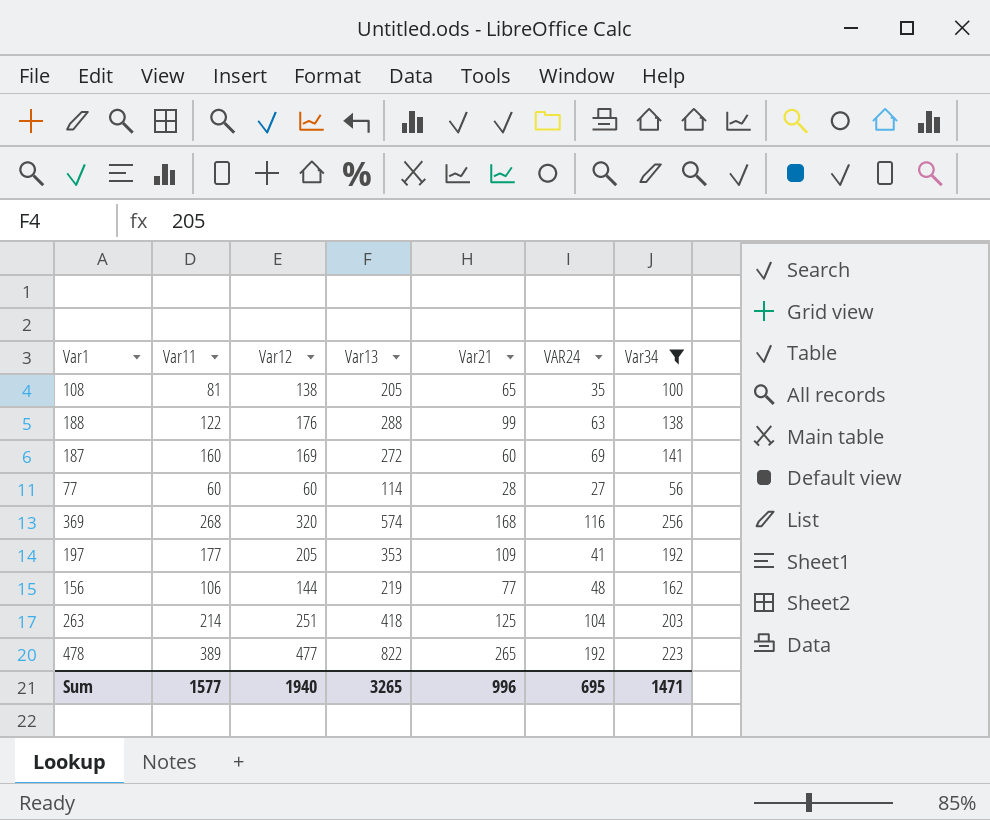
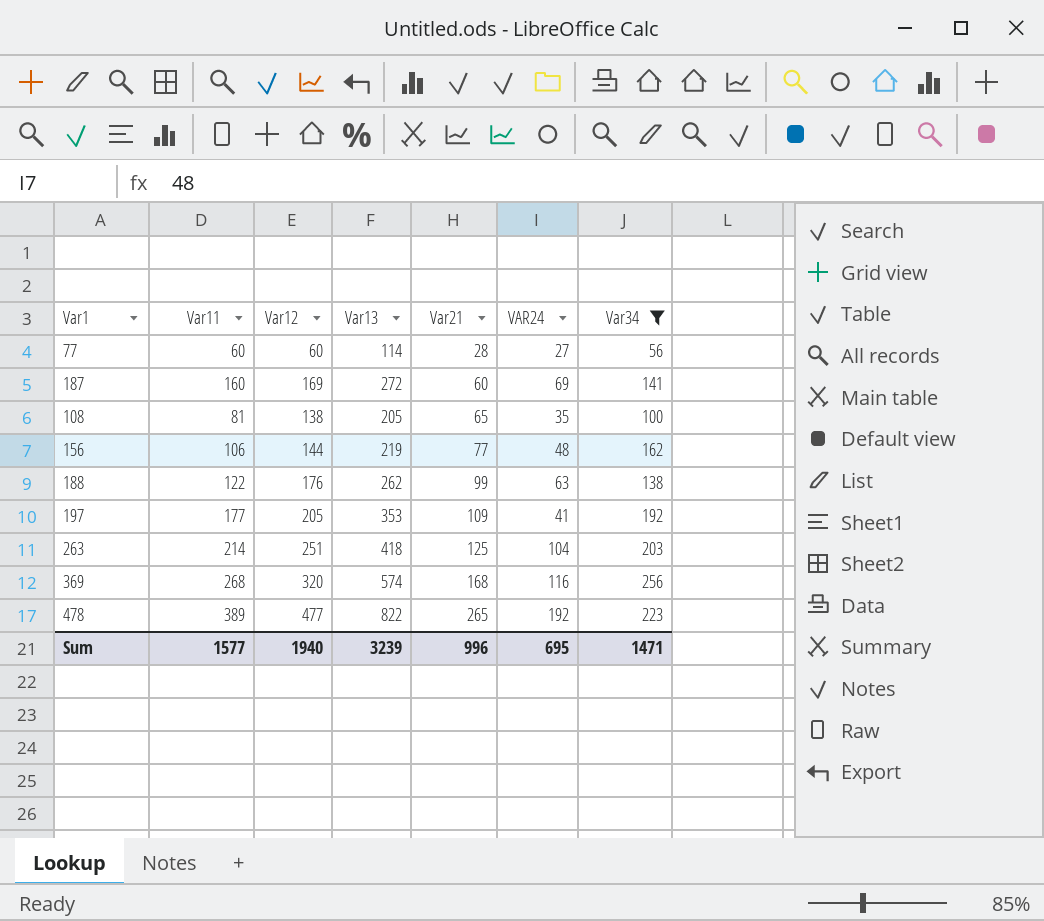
row order: none -> Var21 ascending
188 | Var13: 288 -> 262
Sum | Var13: 3265 -> 3239

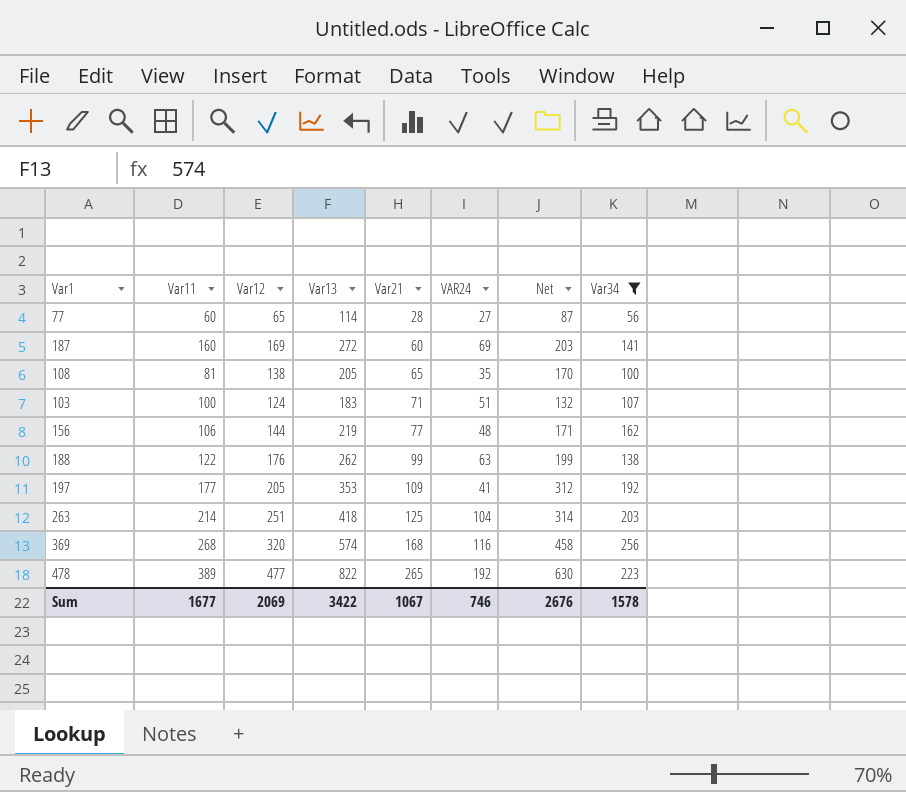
column Net | formula: none -> [Var13] - [VAR24]
77 | Var12: 60 -> 65
row 103: none -> 100 | 124 | 183 | 71 | 51 | 132 | 107
Sum | Var11: 1577 -> 1677
Sum | Var12: 1940 -> 2069
Sum | Var13: 3239 -> 3422
Sum | Var21: 996 -> 1067
Sum | VAR24: 695 -> 746
Sum | Var34: 1471 -> 1578

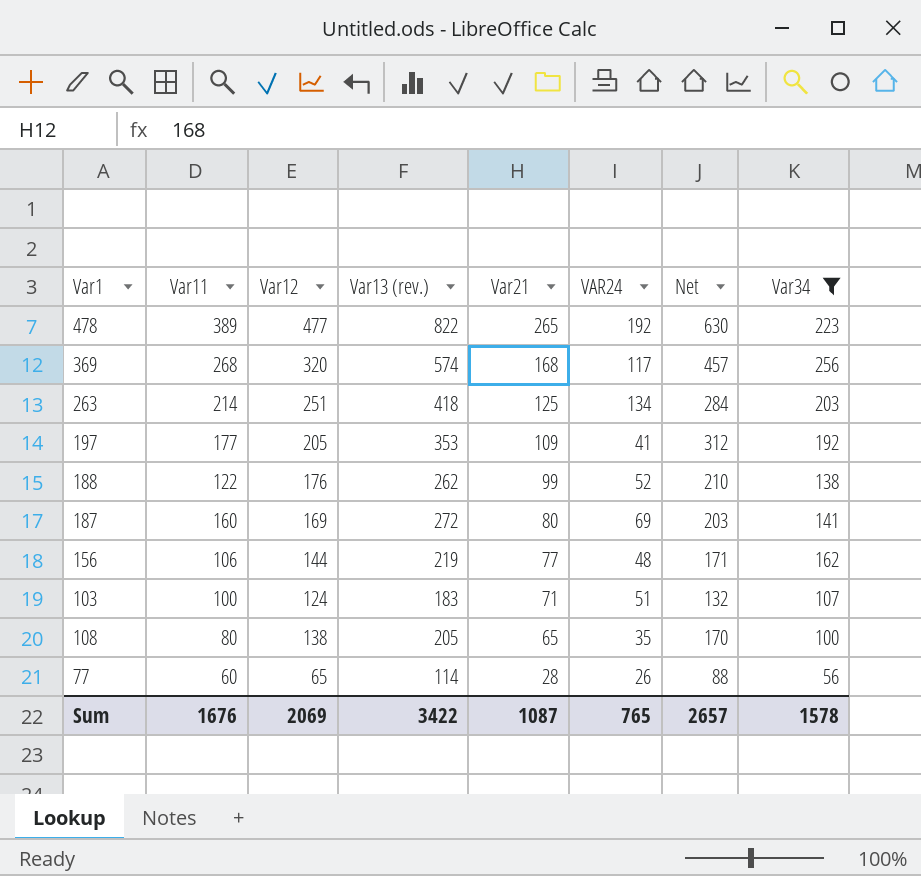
row order: Var21 ascending -> Var21 descending
column name: Var13 -> Var13 (rev.)
369 | VAR24: 116 -> 117
369 | Net: 458 -> 457
263 | VAR24: 104 -> 134
263 | Net: 314 -> 284
188 | VAR24: 63 -> 52
188 | Net: 199 -> 210
187 | Var21: 60 -> 80
108 | Var11: 81 -> 80
77 | VAR24: 27 -> 26
77 | Net: 87 -> 88
Sum | Var11: 1677 -> 1676
Sum | Var21: 1067 -> 1087
Sum | VAR24: 746 -> 765
Sum | Net: 2676 -> 2657

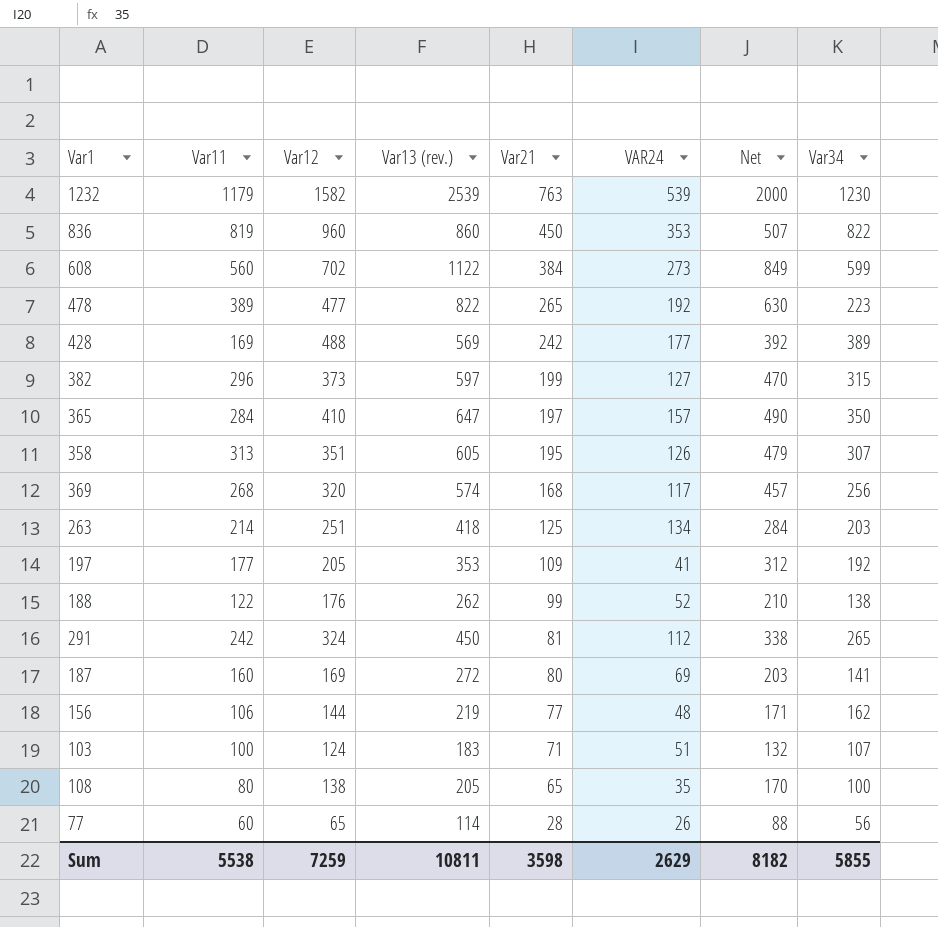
filter: Var34 <= 256 -> none
Sum | Var11: 1676 -> 5538
Sum | Var12: 2069 -> 7259
Sum | Var13 (rev.): 3422 -> 10811
Sum | Var21: 1087 -> 3598
Sum | VAR24: 765 -> 2629
Sum | Net: 2657 -> 8182
Sum | Var34: 1578 -> 5855

